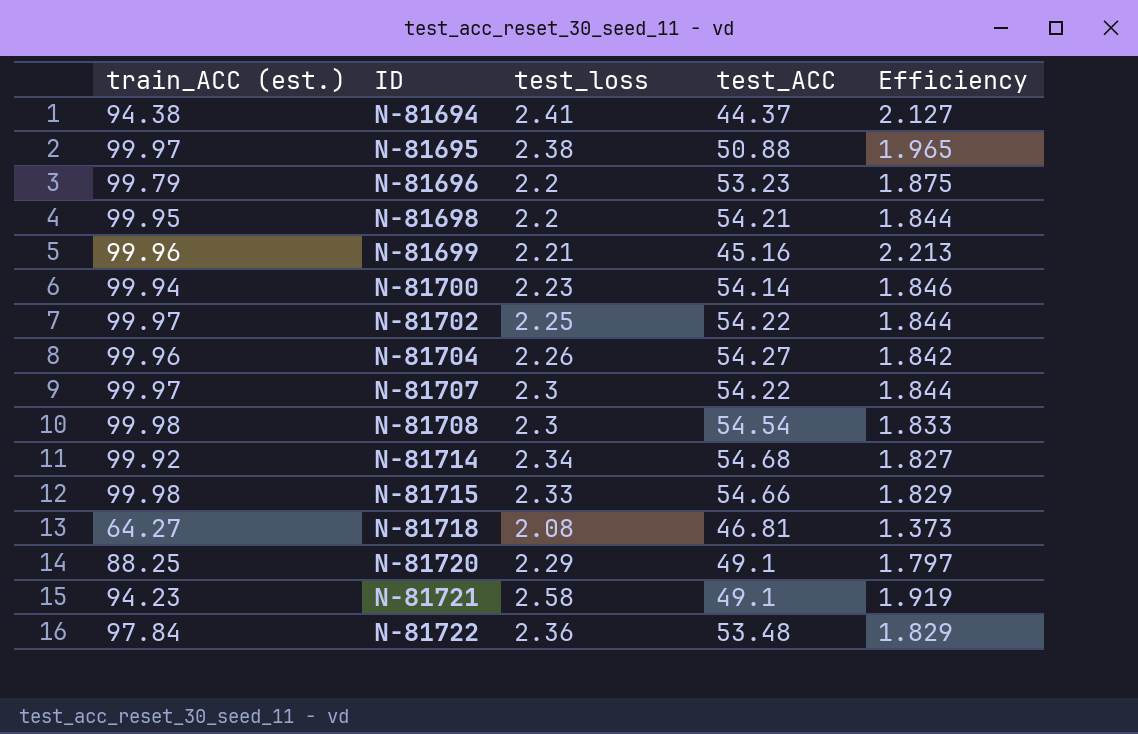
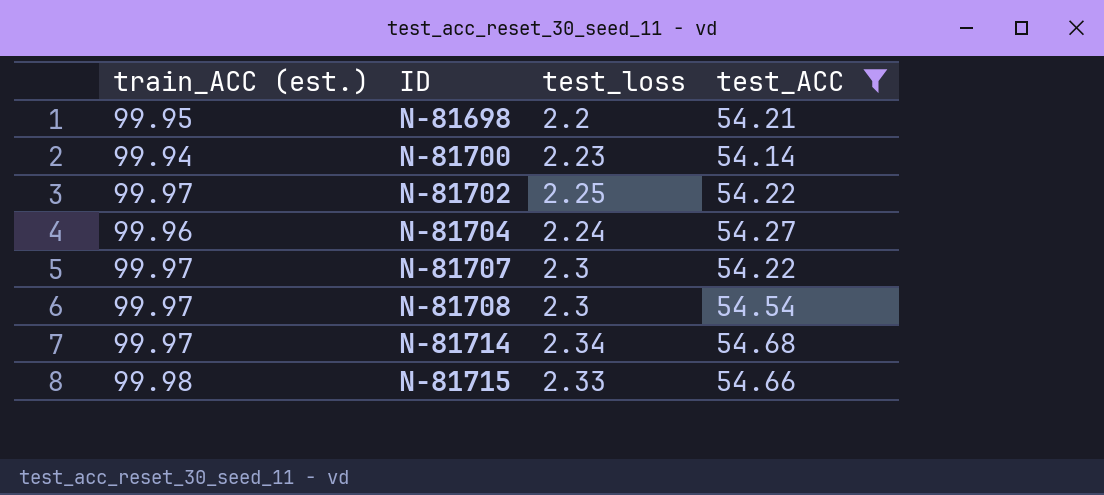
filter: none -> test_ACC >= 54.14
column Efficiency | formula: [train_ACC (est.)] / [test_ACC] -> none
N-81704 | test_loss: 2.26 -> 2.24
N-81708 | train_ACC (est.): 99.98 -> 99.97
N-81714 | train_ACC (est.): 99.92 -> 99.97

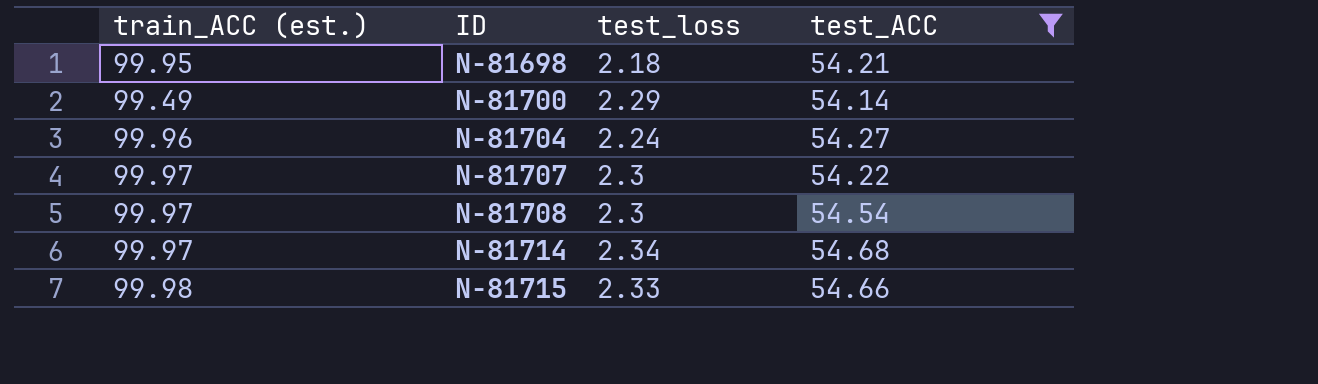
row N-81702: 99.97 | 2.25 | 54.22 -> none
N-81698 | test_loss: 2.2 -> 2.18
N-81700 | train_ACC (est.): 99.94 -> 99.49
N-81700 | test_loss: 2.23 -> 2.29

